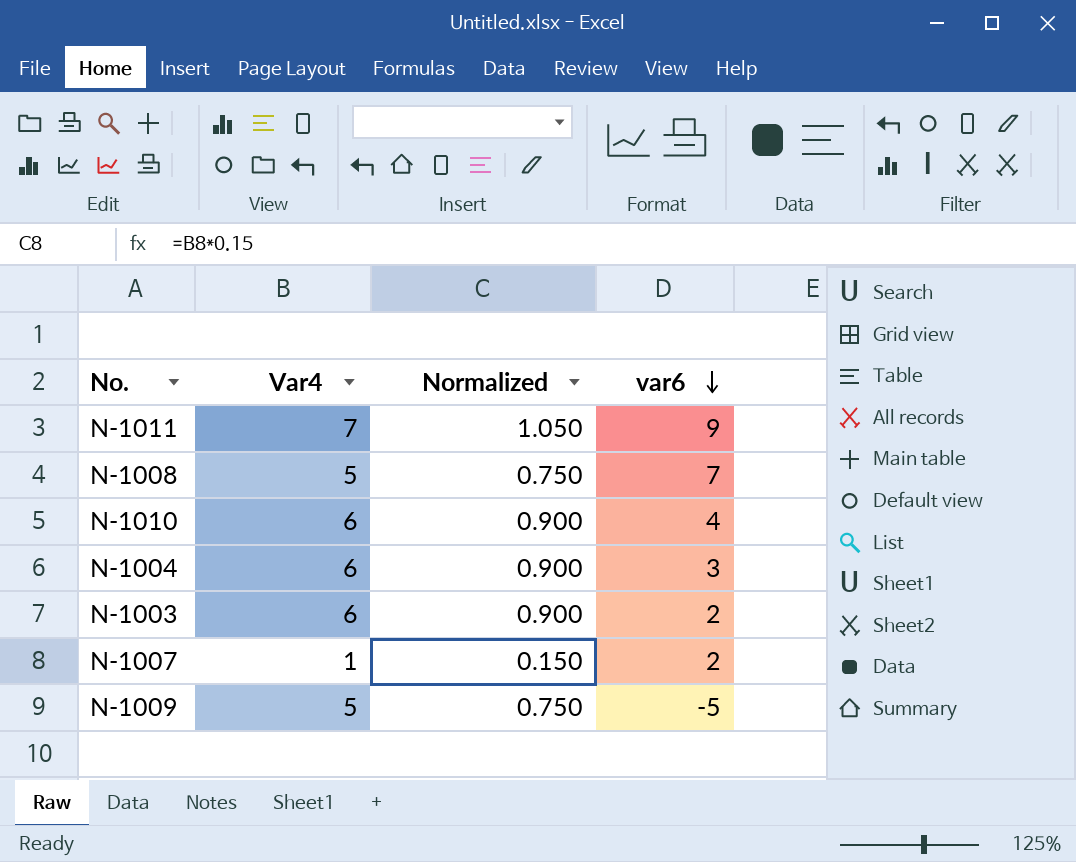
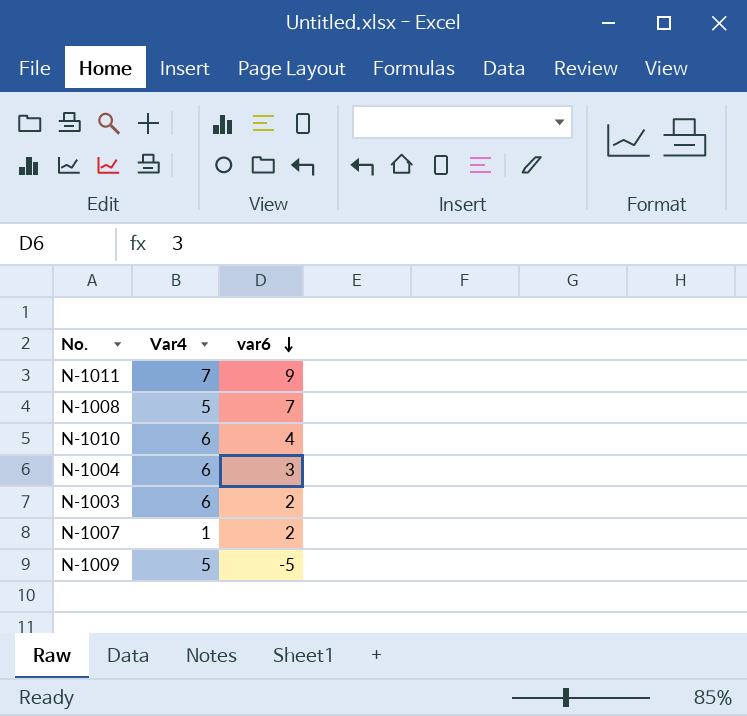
column Normalized | formula: [Var4] * 0.15 -> none

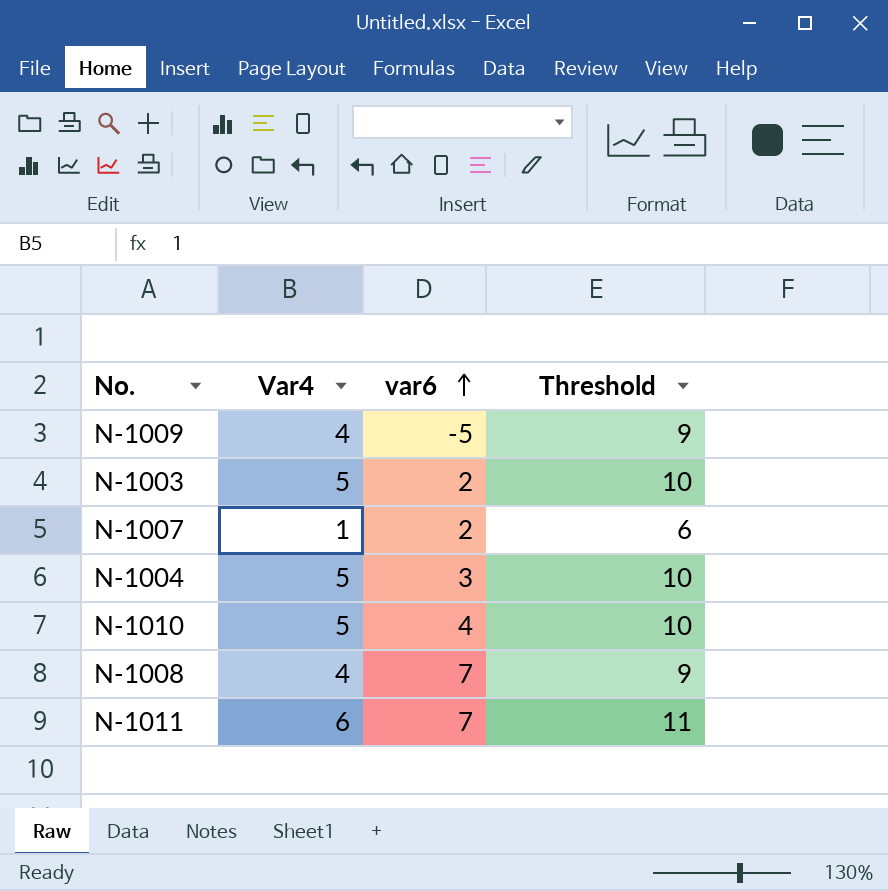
row order: var6 descending -> var6 ascending
column Threshold | formula: none -> [Var4] + 5
N-1009 | Var4: 5 -> 4
N-1003 | Var4: 6 -> 5
N-1004 | Var4: 6 -> 5
N-1010 | Var4: 6 -> 5
N-1008 | Var4: 5 -> 4
N-1011 | Var4: 7 -> 6
N-1011 | var6: 9 -> 7

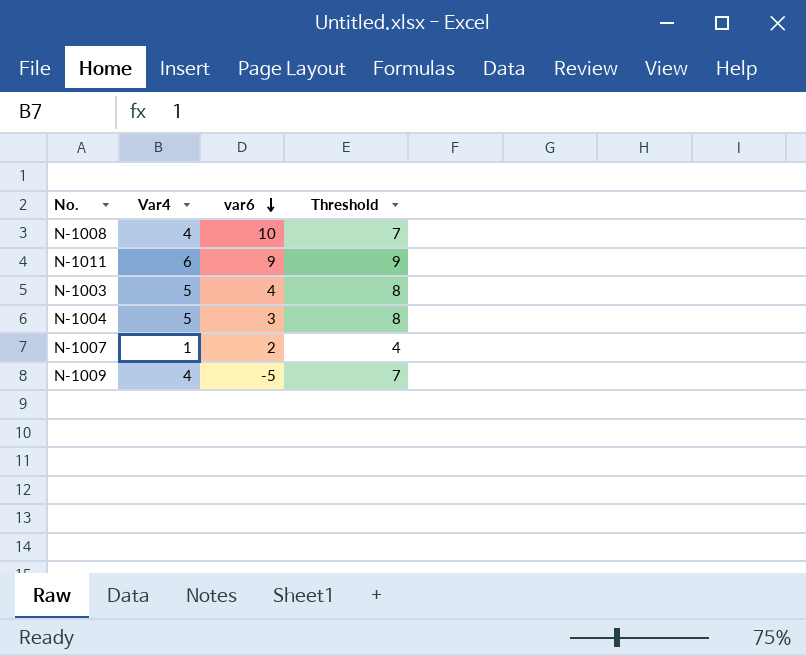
row order: var6 ascending -> var6 descending
column Threshold | formula: [Var4] + 5 -> [Var4] + 3
row N-1010: 5 | 4 | 10 -> none
N-1008 | var6: 7 -> 10
N-1011 | var6: 7 -> 9
N-1003 | var6: 2 -> 4

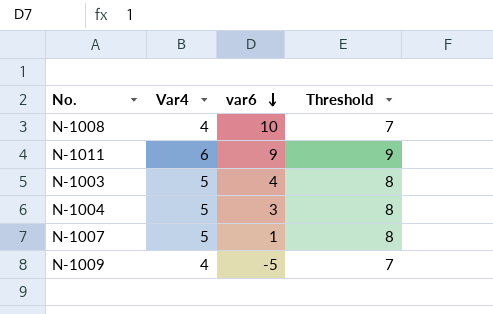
N-1007 | Var4: 1 -> 5
N-1007 | var6: 2 -> 1
N-1007 | Threshold: 4 -> 8

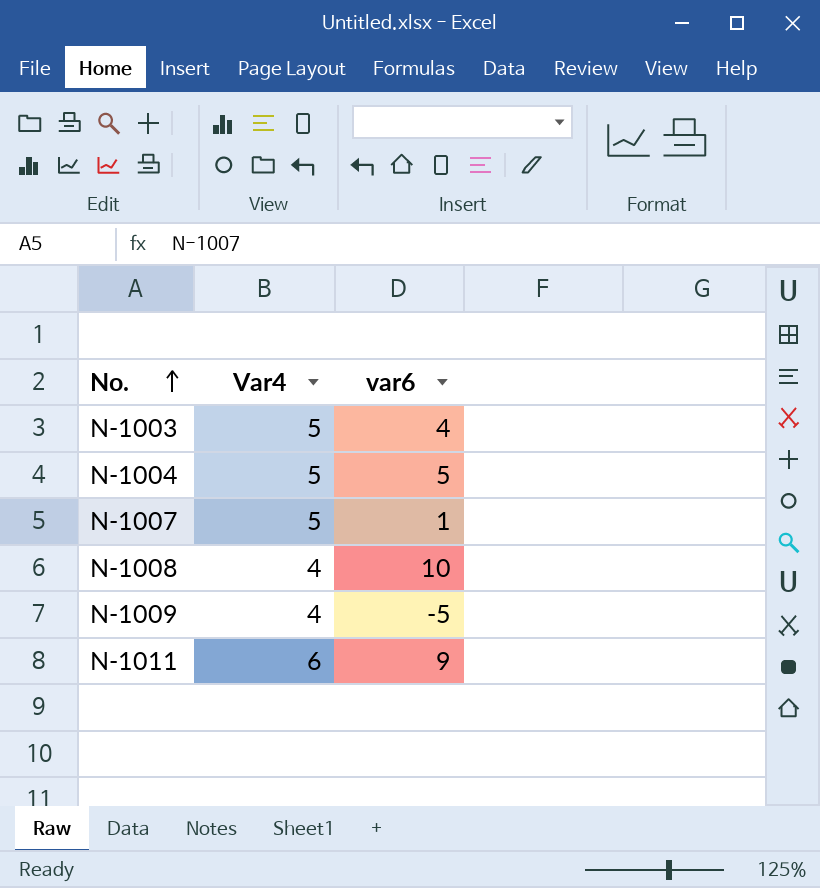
row order: var6 descending -> No. ascending
column Threshold | formula: [Var4] + 3 -> none
N-1004 | var6: 3 -> 5

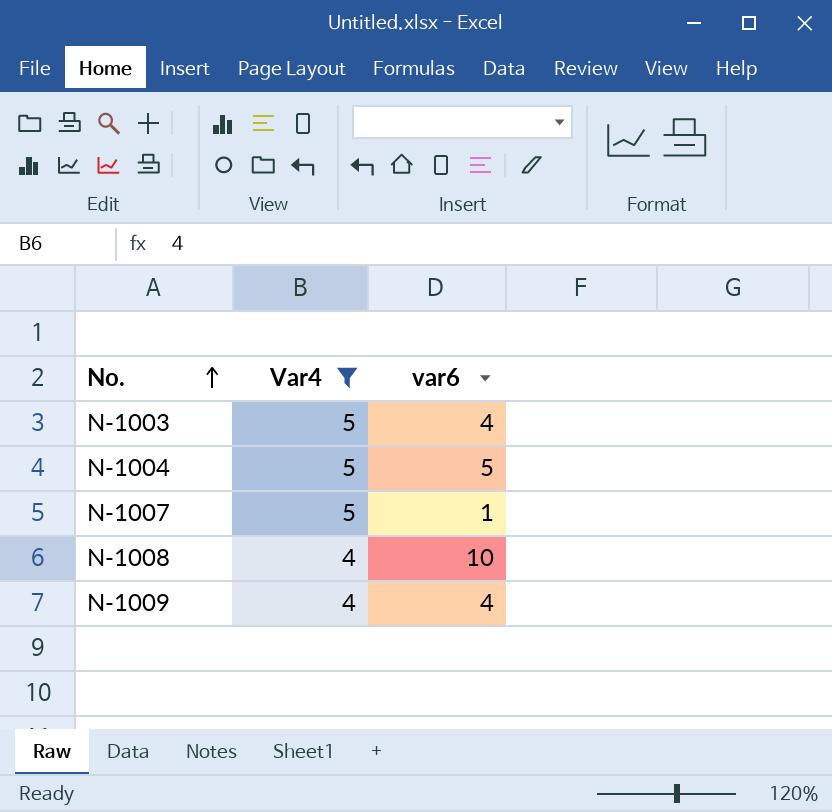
filter: none -> Var4 != 6
N-1009 | var6: -5 -> 4

